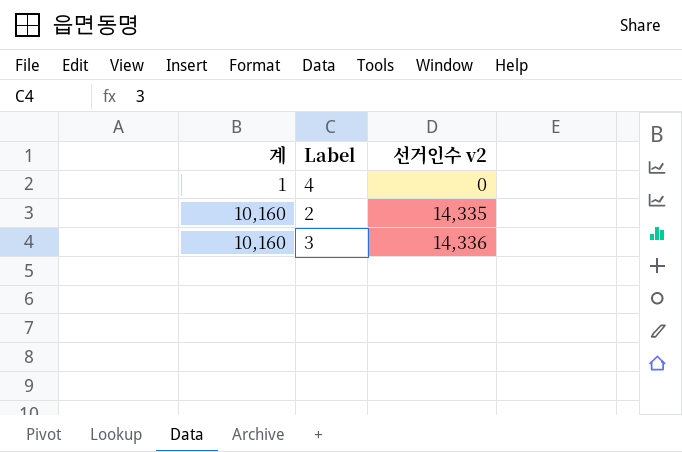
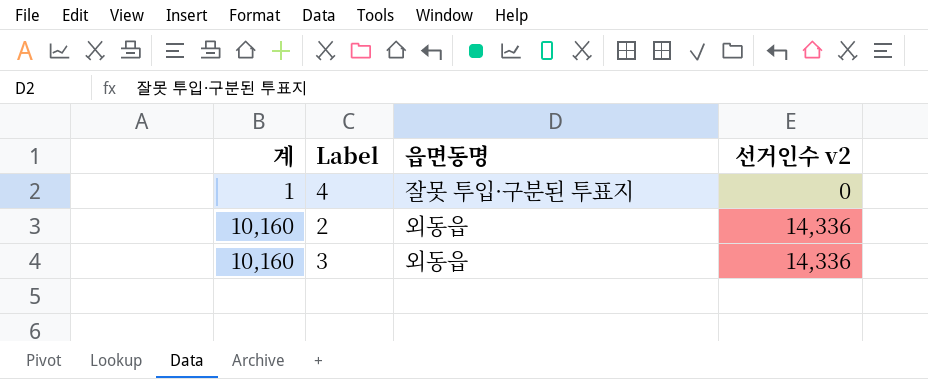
column 읍면동명 | position: none -> 3
2 | 선거인수 v2: 14,335 -> 14,336

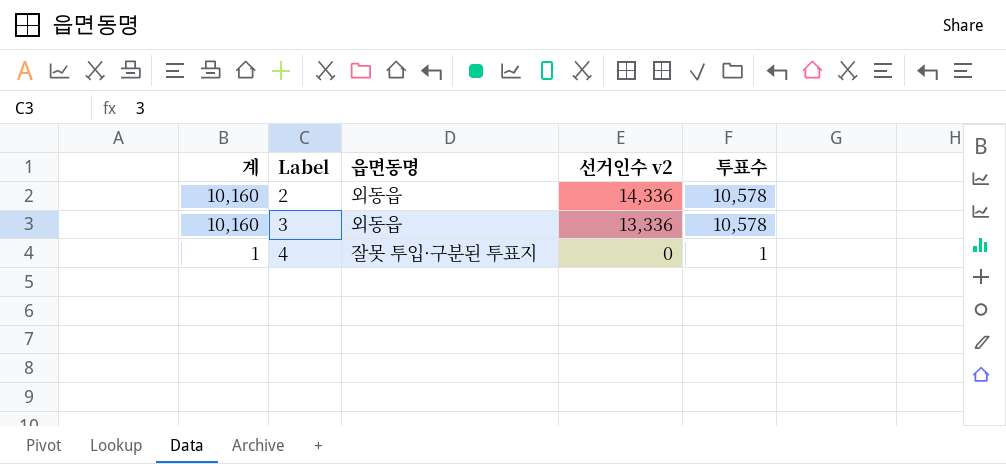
row order: 계 ascending -> 계 descending
column 투표수 | position: none -> 5
3 | 선거인수 v2: 14,336 -> 13,336

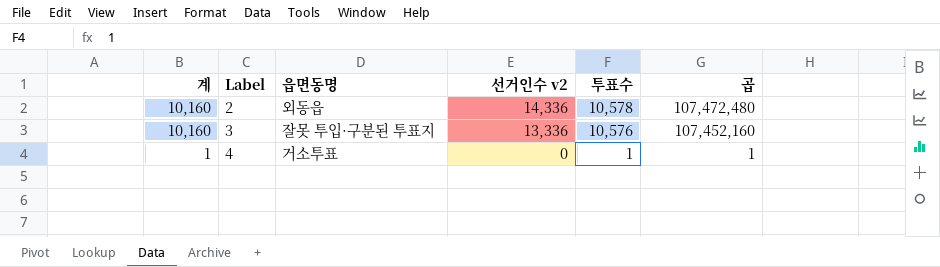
column 곱 | formula: none -> [계] * [투표수]
3 | 읍면동명: 외동읍 -> 잘못 투입·구분된 투표지
3 | 투표수: 10,578 -> 10,576
4 | 읍면동명: 잘못 투입·구분된 투표지 -> 거소투표

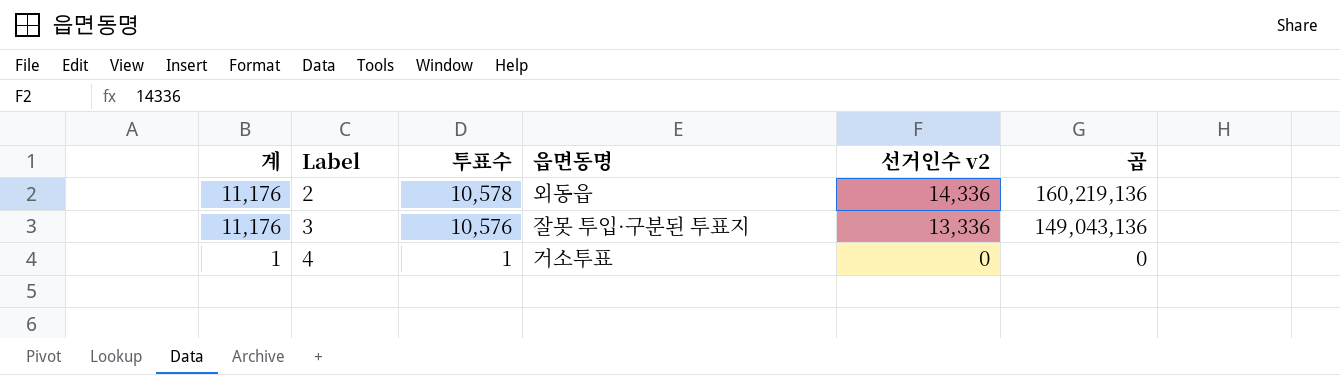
column 투표수 | position: 5 -> 3
column 곱 | formula: [계] * [투표수] -> [계] * [선거인수 v2]
2 | 계: 10,160 -> 11,176
3 | 계: 10,160 -> 11,176

